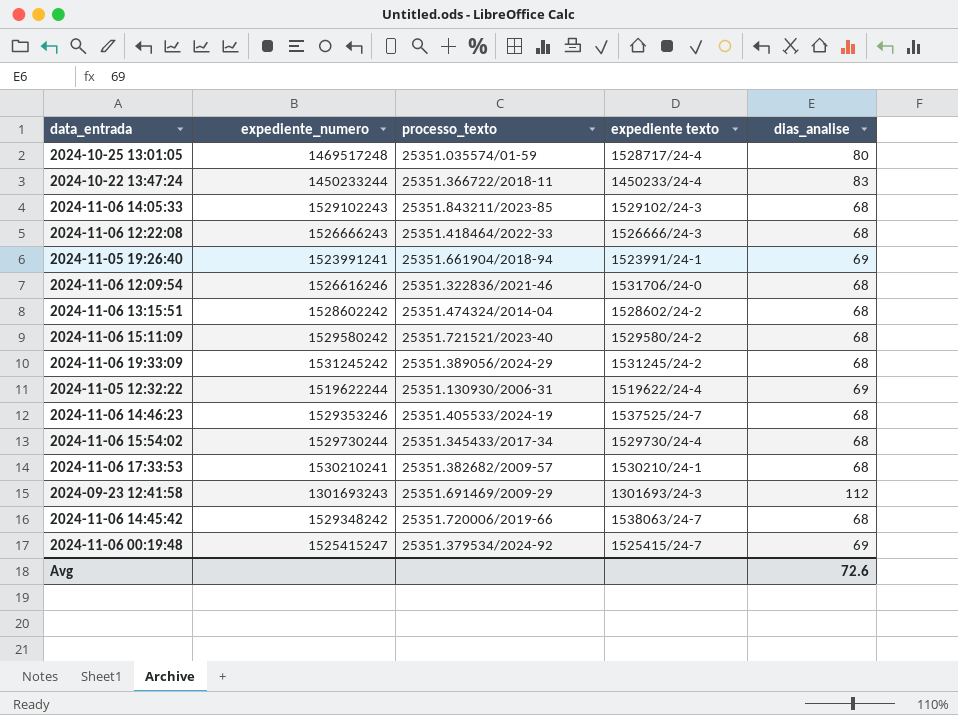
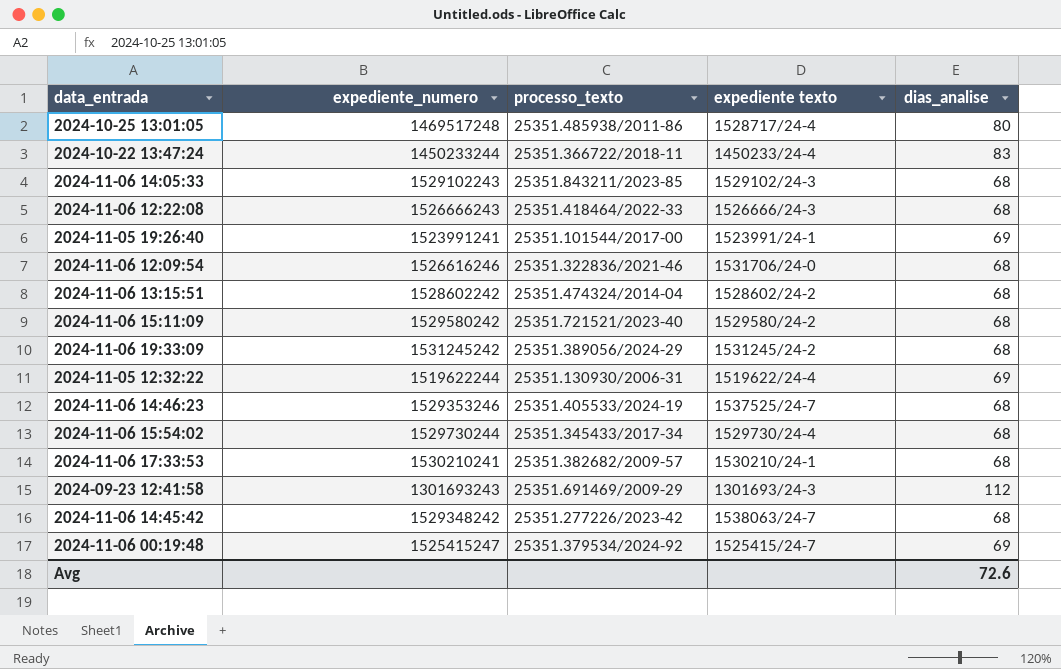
2024-10-25 13:01:05 | processo_texto: 25351.035574/01-59 -> 25351.485938/2011-86
2024-11-05 19:26:40 | processo_texto: 25351.661904/2018-94 -> 25351.101544/2017-00
2024-11-06 14:45:42 | processo_texto: 25351.720006/2019-66 -> 25351.277226/2023-42

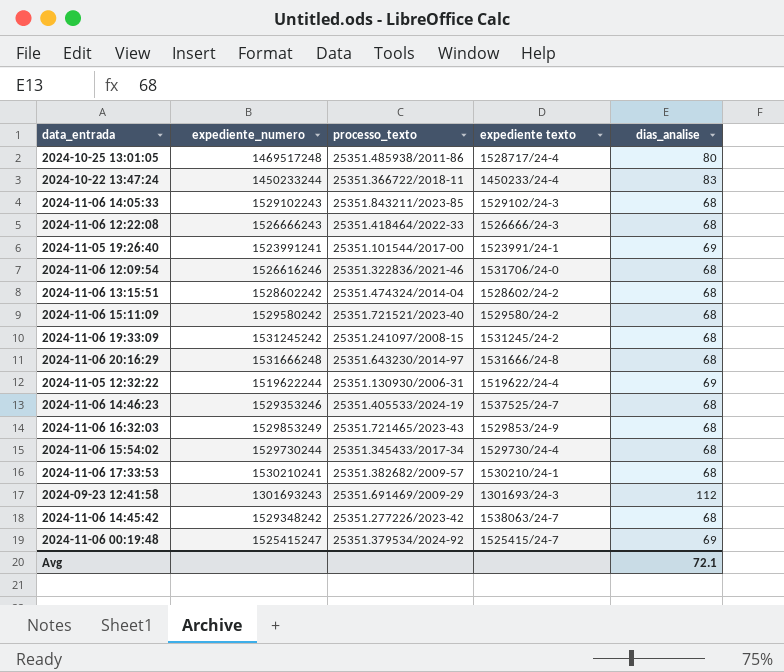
2024-11-06 19:33:09 | processo_texto: 25351.389056/2024-29 -> 25351.241097/2008-15
row 2024-11-06 20:16:29: none -> 1531666248 | 25351.643230/2014-97 | 1531666/24-8 | 68
row 2024-11-06 16:32:03: none -> 1529853249 | 25351.721465/2023-43 | 1529853/24-9 | 68
Avg | dias_analise: 72.6 -> 72.1

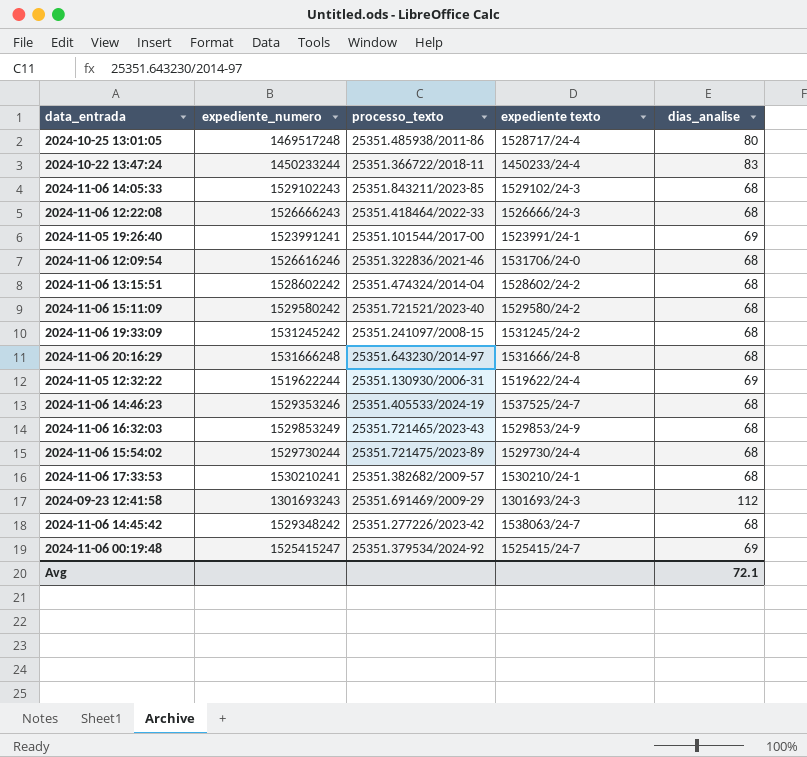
2024-11-06 15:54:02 | processo_texto: 25351.345433/2017-34 -> 25351.721475/2023-89

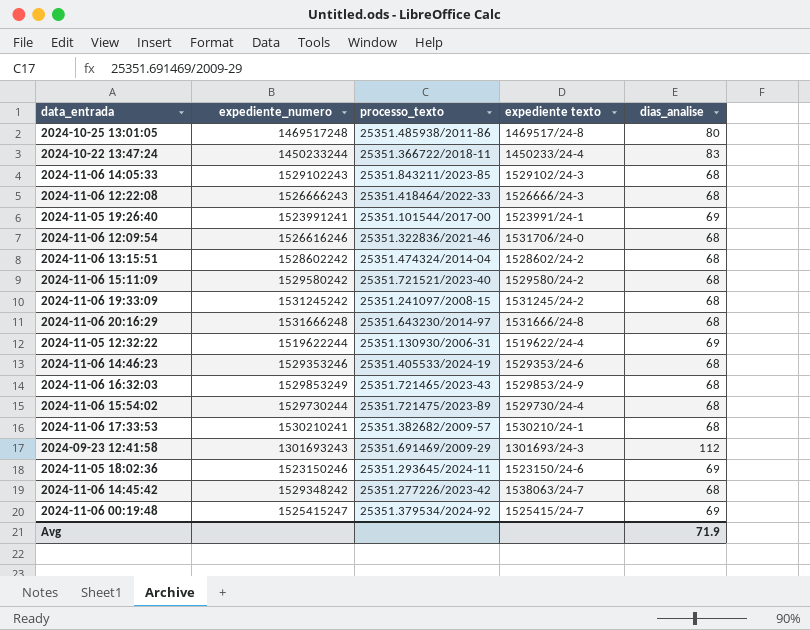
2024-10-25 13:01:05 | expediente texto: 1528717/24-4 -> 1469517/24-8
2024-11-06 14:46:23 | expediente texto: 1537525/24-7 -> 1529353/24-6
row 2024-11-05 18:02:36: none -> 1523150246 | 25351.293645/2024-11 | 1523150/24-6 | 69
Avg | dias_analise: 72.1 -> 71.9

